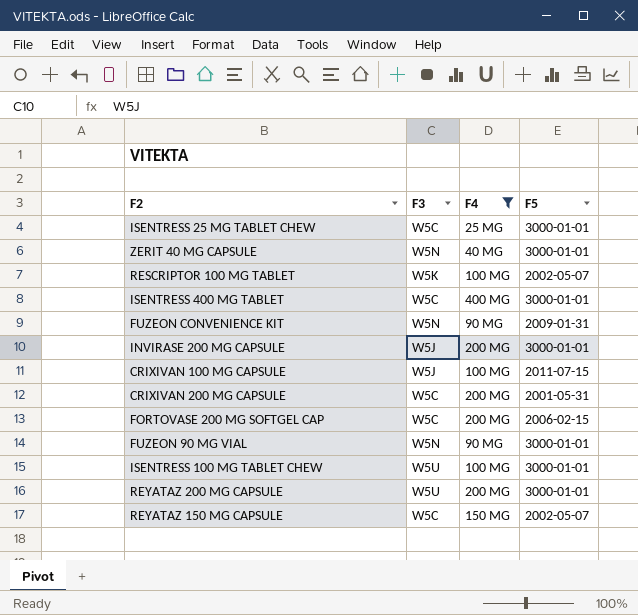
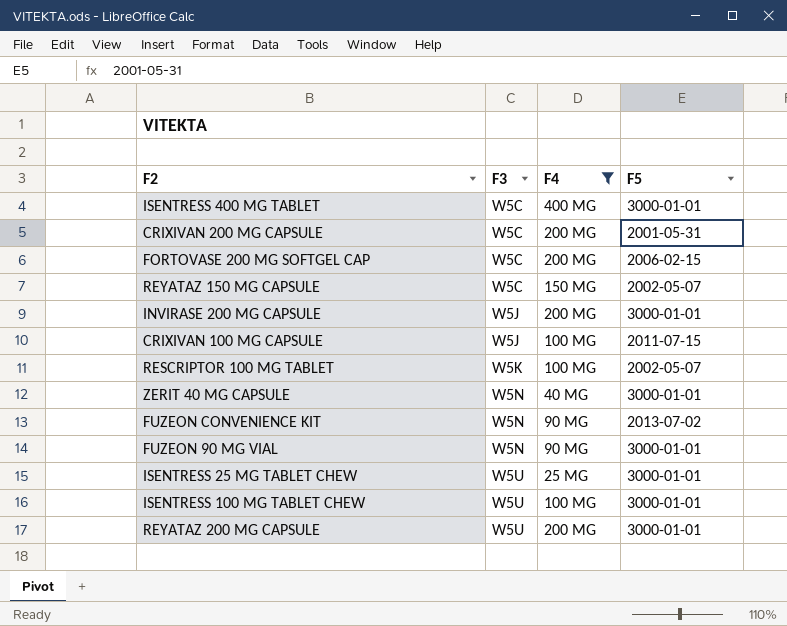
row order: none -> F3 ascending
FUZEON CONVENIENCE KIT | F5: 2009-01-31 -> 2013-07-02
ISENTRESS 25 MG TABLET CHEW | F3: W5C -> W5U

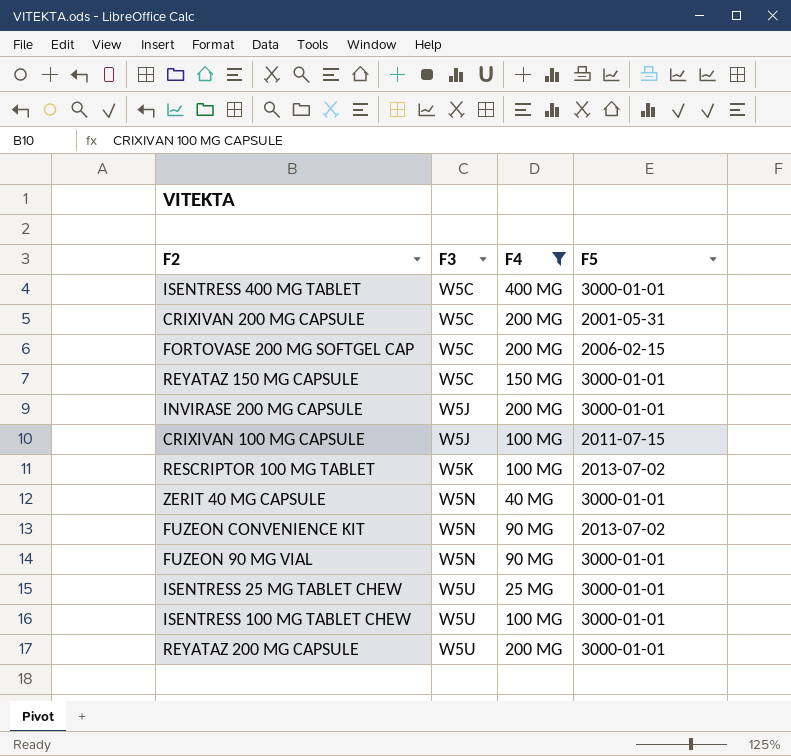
REYATAZ 150 MG CAPSULE | F5: 2002-05-07 -> 3000-01-01
RESCRIPTOR 100 MG TABLET | F5: 2002-05-07 -> 2013-07-02

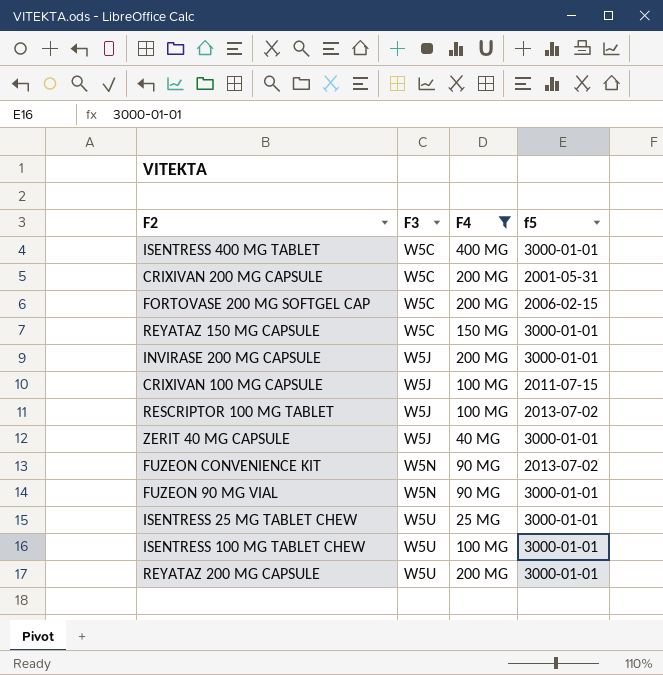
column name: F5 -> f5
RESCRIPTOR 100 MG TABLET | F3: W5K -> W5J
ZERIT 40 MG CAPSULE | F3: W5N -> W5J

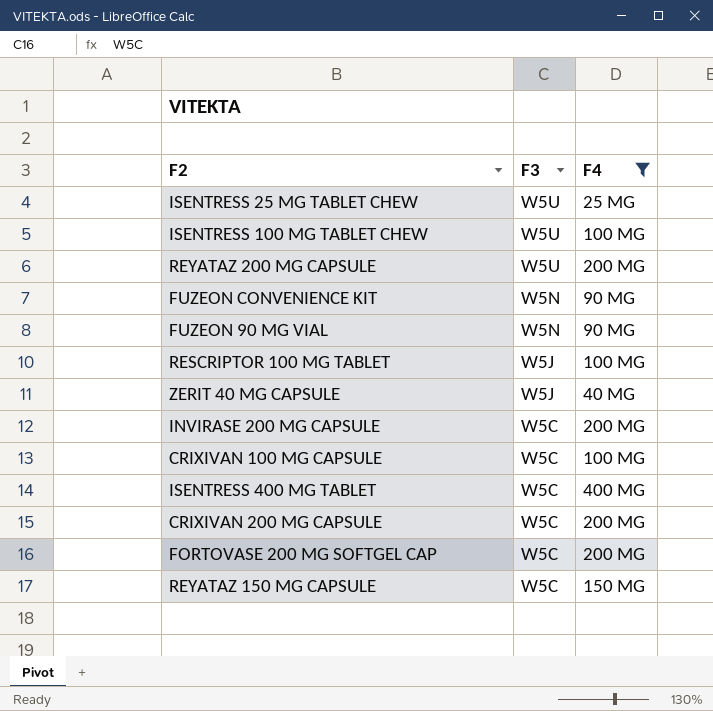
row order: F3 ascending -> F3 descending
column f5 | position: 4 -> none
INVIRASE 200 MG CAPSULE | F3: W5J -> W5C
CRIXIVAN 100 MG CAPSULE | F3: W5J -> W5C

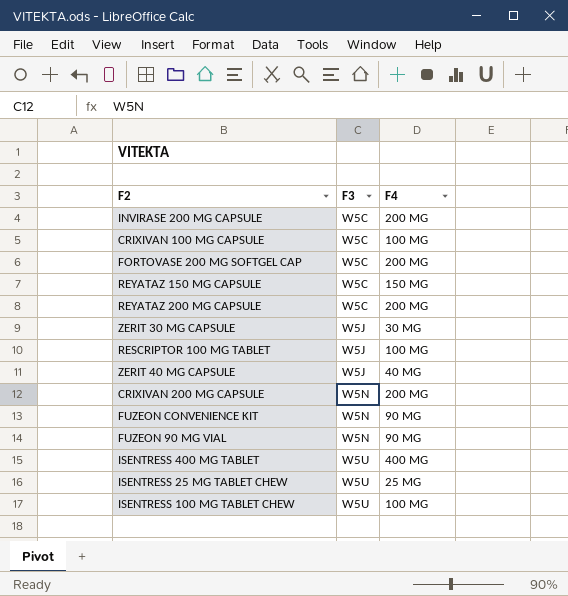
filter: F4 != 30 MG -> none
row order: F3 descending -> F3 ascending
REYATAZ 200 MG CAPSULE | F3: W5U -> W5C
CRIXIVAN 200 MG CAPSULE | F3: W5C -> W5N
ISENTRESS 400 MG TABLET | F3: W5C -> W5U

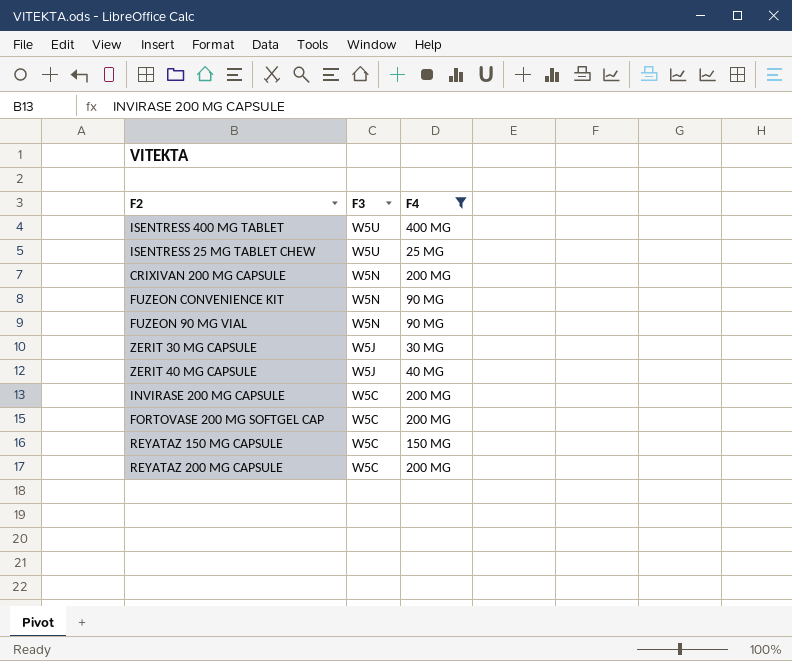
filter: none -> F4 != 100 MG
row order: F3 ascending -> F3 descending

